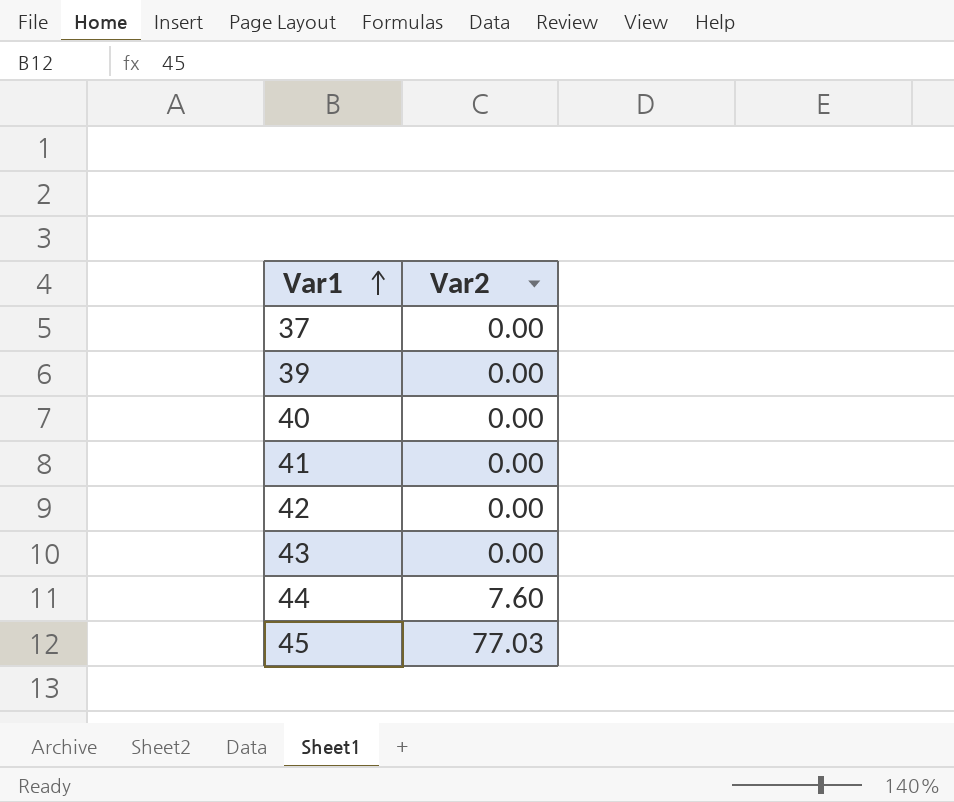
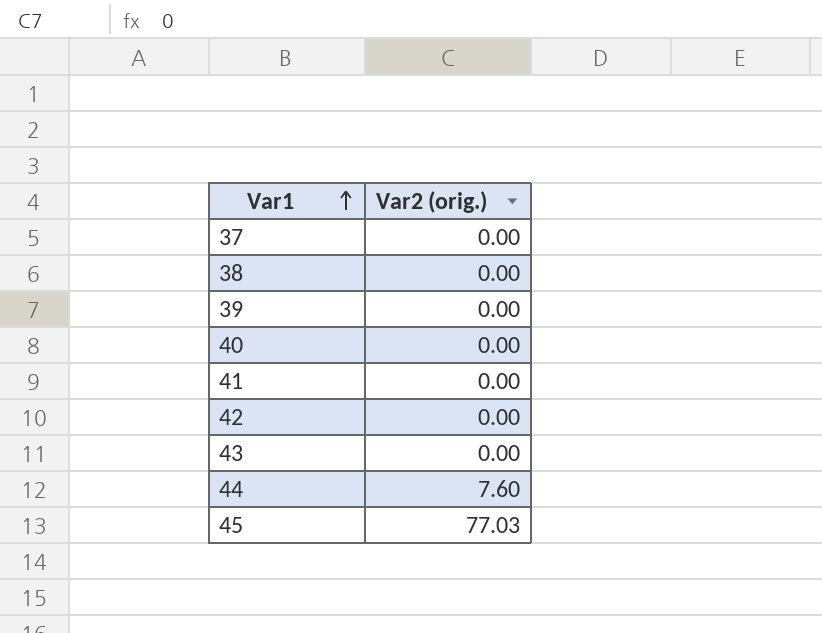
column name: Var2 -> Var2 (orig.)
row 38: none -> 0.00

